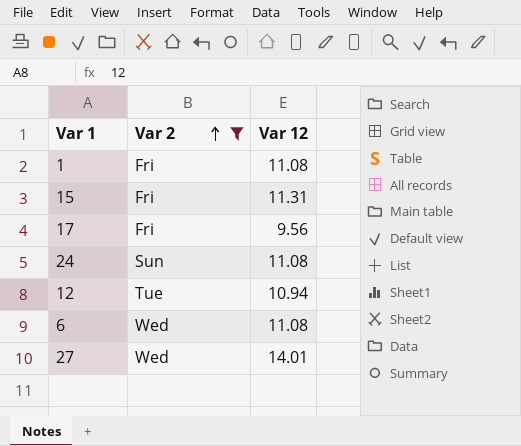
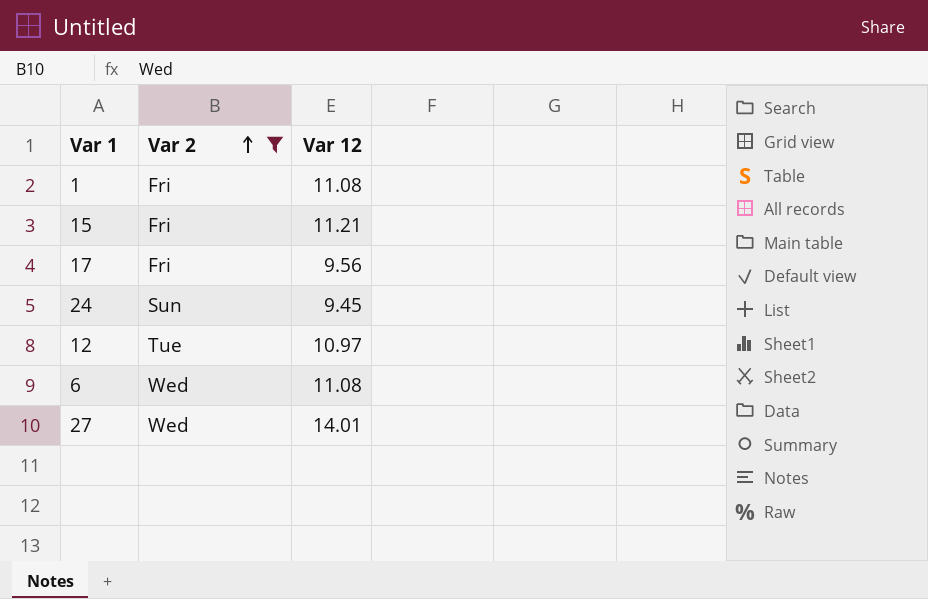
15 | Var 12: 11.31 -> 11.21
24 | Var 12: 11.08 -> 9.45
12 | Var 12: 10.94 -> 10.97

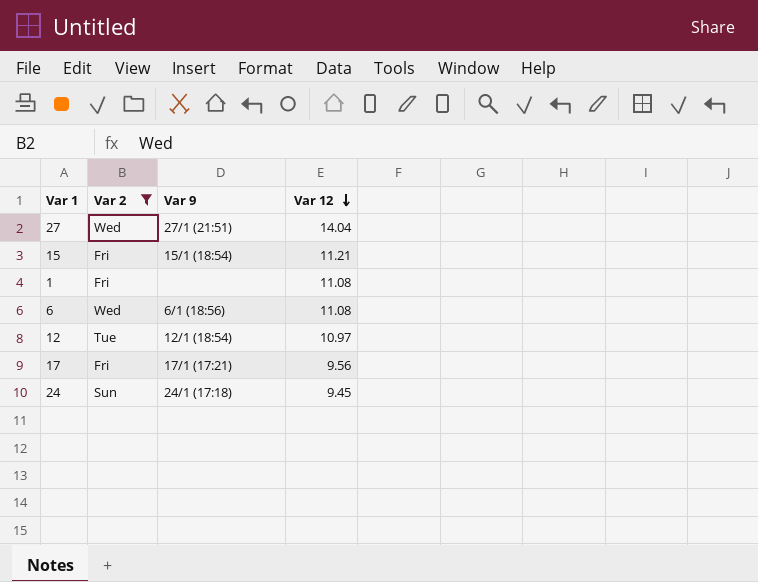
row order: Var 2 ascending -> Var 12 descending
column Var 9 | position: none -> 3
27 | Var 12: 14.01 -> 14.04

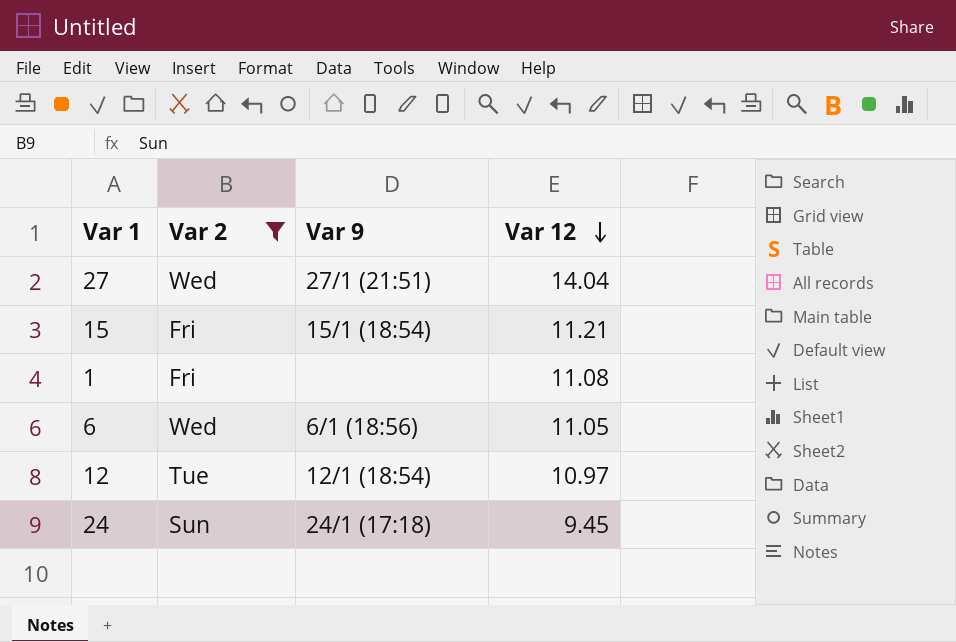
row 17: Fri | 17/1 (17:21) | 9.56 -> none
6 | Var 12: 11.08 -> 11.05

